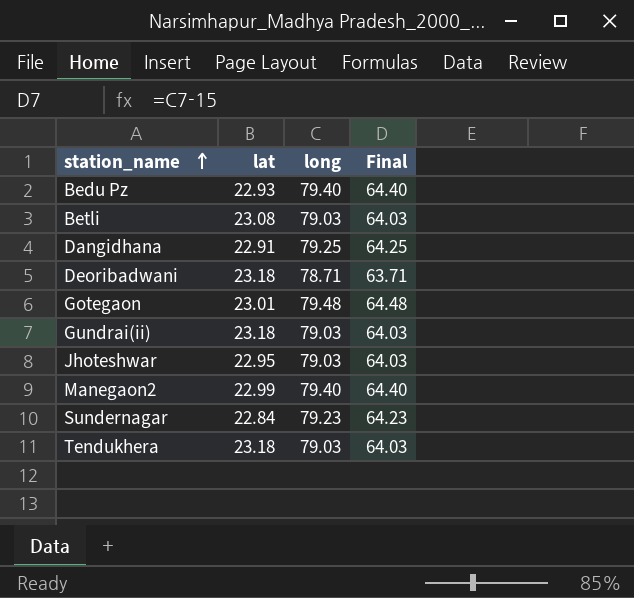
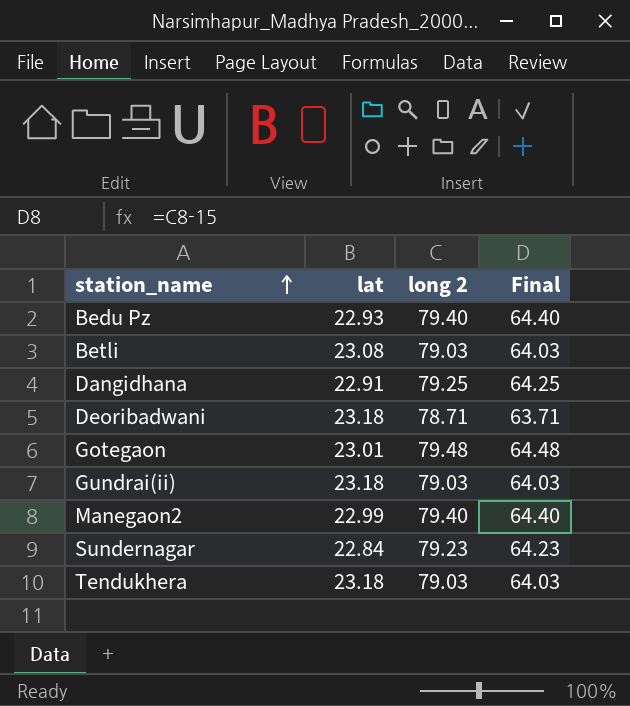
column name: long -> long 2
row Jhoteshwar: 22.95 | 79.03 | 64.03 -> none

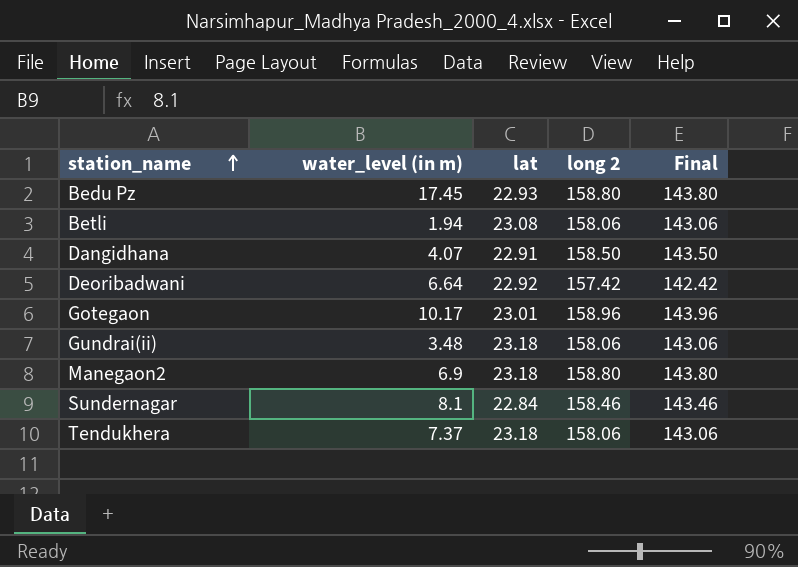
column water_level (in m) | position: none -> 2
Bedu Pz | long 2: 79.40 -> 158.80
Bedu Pz | Final: 64.40 -> 143.80
Betli | long 2: 79.03 -> 158.06
Betli | Final: 64.03 -> 143.06
Dangidhana | long 2: 79.25 -> 158.50
Dangidhana | Final: 64.25 -> 143.50
Deoribadwani | lat: 23.18 -> 22.92
Deoribadwani | long 2: 78.71 -> 157.42
Deoribadwani | Final: 63.71 -> 142.42
Gotegaon | long 2: 79.48 -> 158.96
Gotegaon | Final: 64.48 -> 143.96
Gundrai(ii) | long 2: 79.03 -> 158.06
Gundrai(ii) | Final: 64.03 -> 143.06
Manegaon2 | lat: 22.99 -> 23.18
Manegaon2 | long 2: 79.40 -> 158.80
Manegaon2 | Final: 64.40 -> 143.80
Sundernagar | long 2: 79.23 -> 158.46
Sundernagar | Final: 64.23 -> 143.46
Tendukhera | long 2: 79.03 -> 158.06
Tendukhera | Final: 64.03 -> 143.06

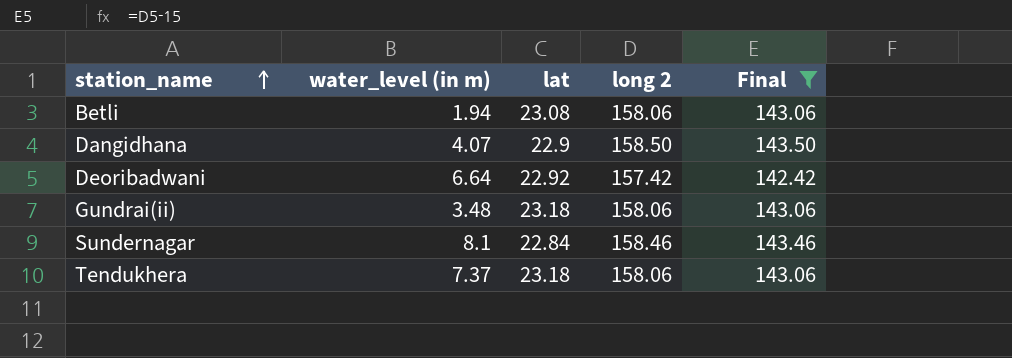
filter: none -> Final <= 143.50
Dangidhana | lat: 22.91 -> 22.9

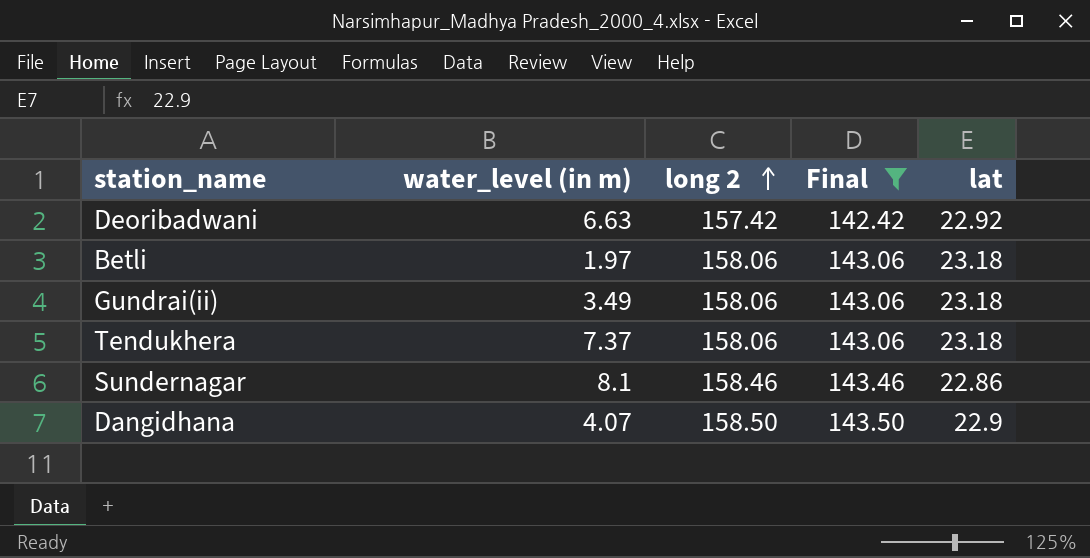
row order: station_name ascending -> long 2 ascending
column lat | position: 3 -> 5
Deoribadwani | water_level (in m): 6.64 -> 6.63
Betli | water_level (in m): 1.94 -> 1.97
Betli | lat: 23.08 -> 23.18
Gundrai(ii) | water_level (in m): 3.48 -> 3.49
Sundernagar | lat: 22.84 -> 22.86

